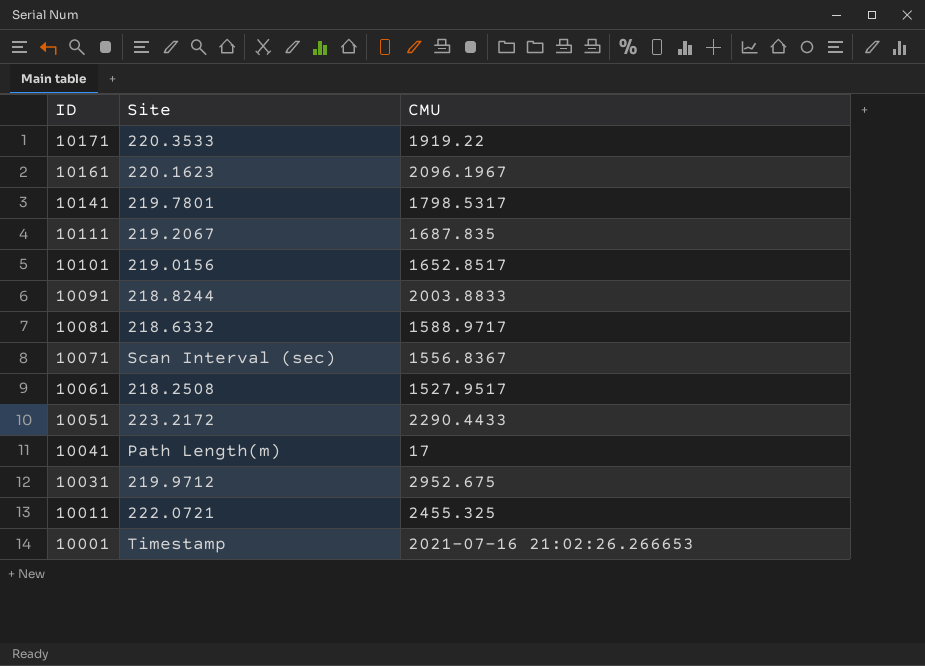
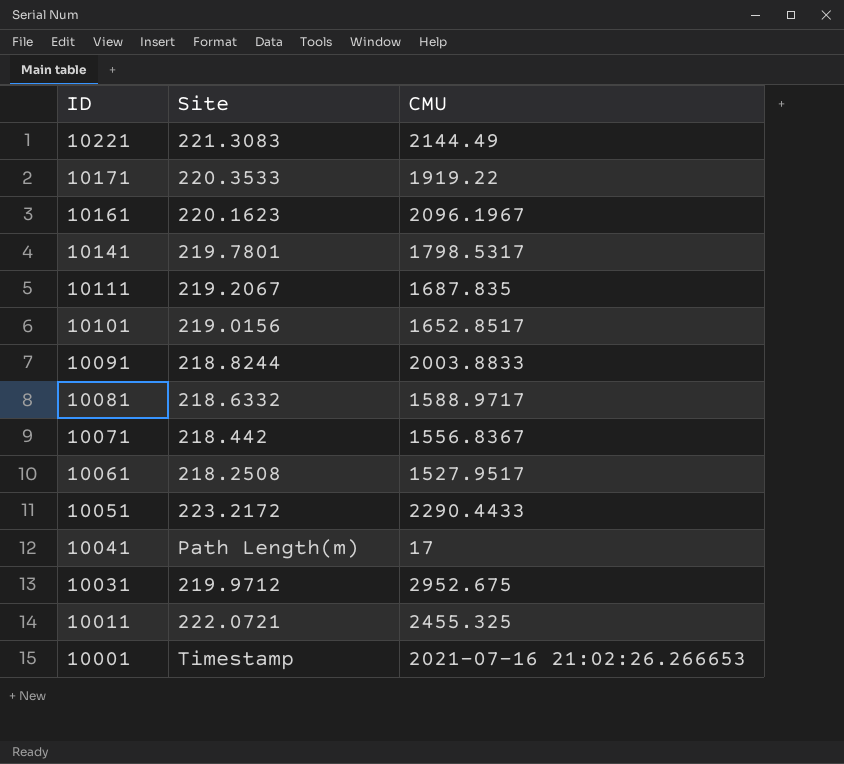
row 10221: none -> 221.3083 | 2144.49
10071 | Site: Scan Interval (sec) -> 218.442

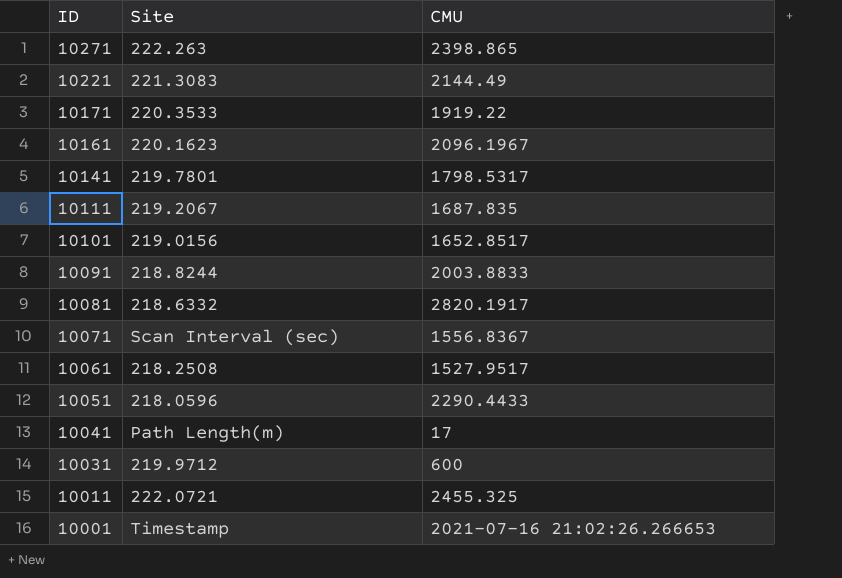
row 10271: none -> 222.263 | 2398.865
10081 | CMU: 1588.9717 -> 2820.1917
10071 | Site: 218.442 -> Scan Interval (sec)
10051 | Site: 223.2172 -> 218.0596
10031 | CMU: 2952.675 -> 600

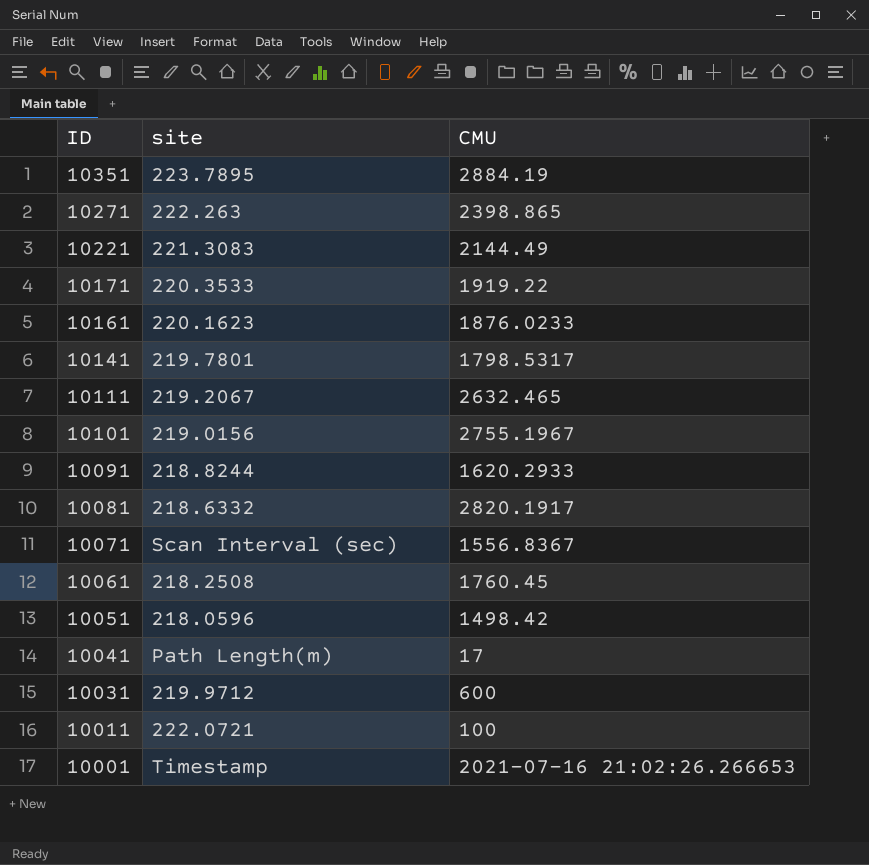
column name: Site -> site
row 10351: none -> 223.7895 | 2884.19
10161 | CMU: 2096.1967 -> 1876.0233
10111 | CMU: 1687.835 -> 2632.465
10101 | CMU: 1652.8517 -> 2755.1967
10091 | CMU: 2003.8833 -> 1620.2933
10061 | CMU: 1527.9517 -> 1760.45
10051 | CMU: 2290.4433 -> 1498.42
10011 | CMU: 2455.325 -> 100

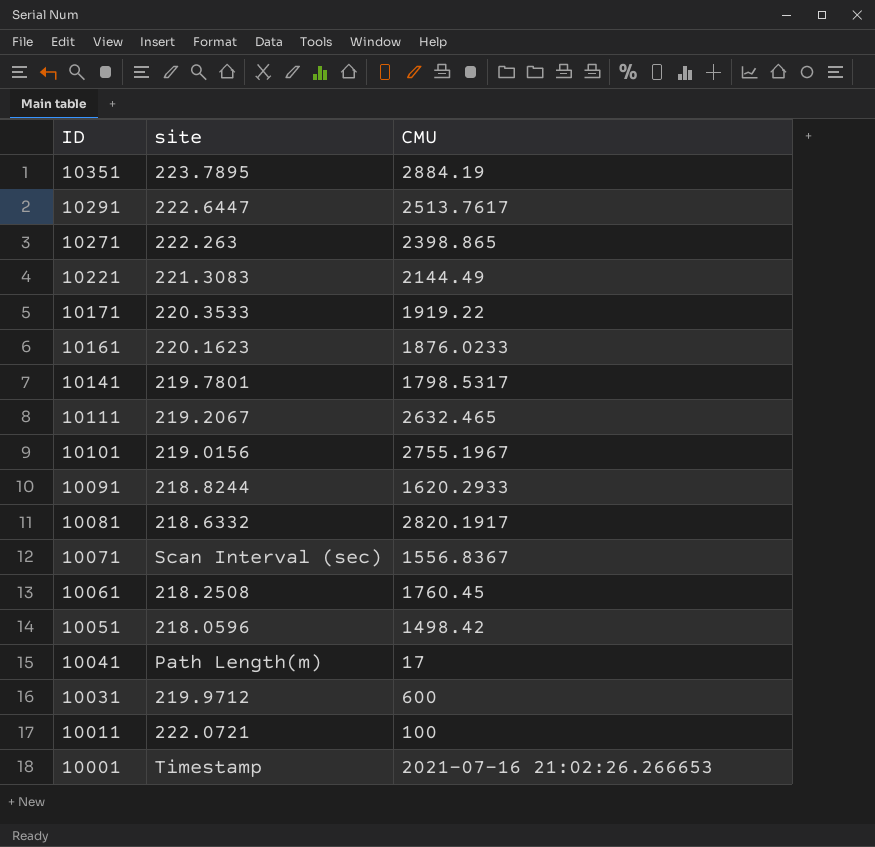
row 10291: none -> 222.6447 | 2513.7617

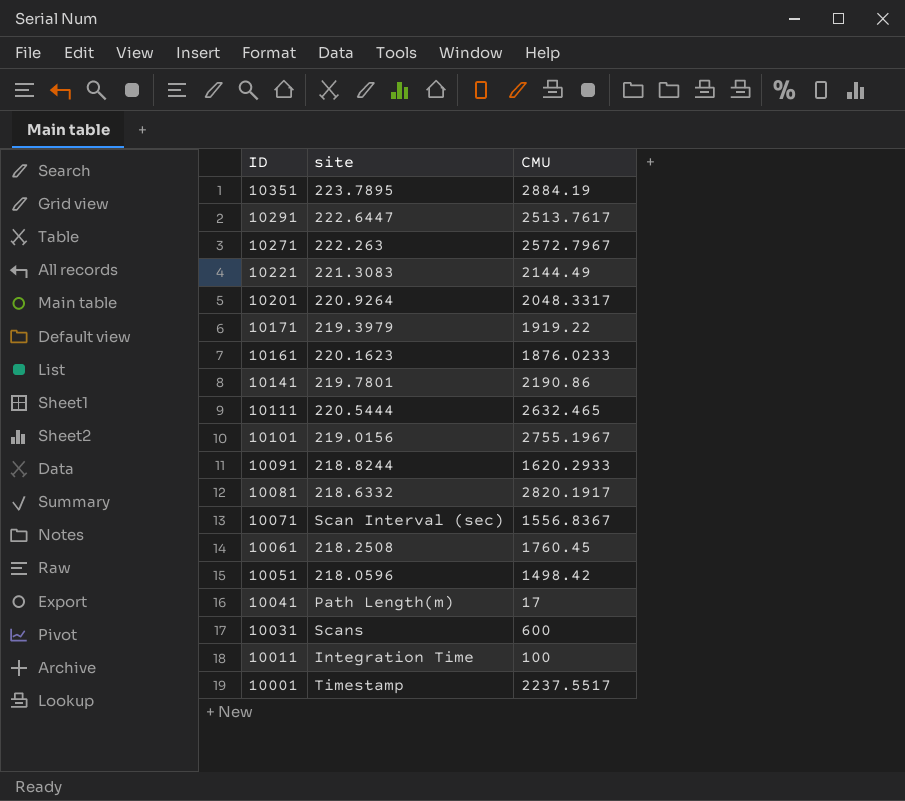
10271 | CMU: 2398.865 -> 2572.7967
row 10201: none -> 220.9264 | 2048.3317
10171 | site: 220.3533 -> 219.3979
10141 | CMU: 1798.5317 -> 2190.86
10111 | site: 219.2067 -> 220.5444
10031 | site: 219.9712 -> Scans
10011 | site: 222.0721 -> Integration Time
10001 | CMU: 2021-07-16 21:02:26.266653 -> 2237.5517

